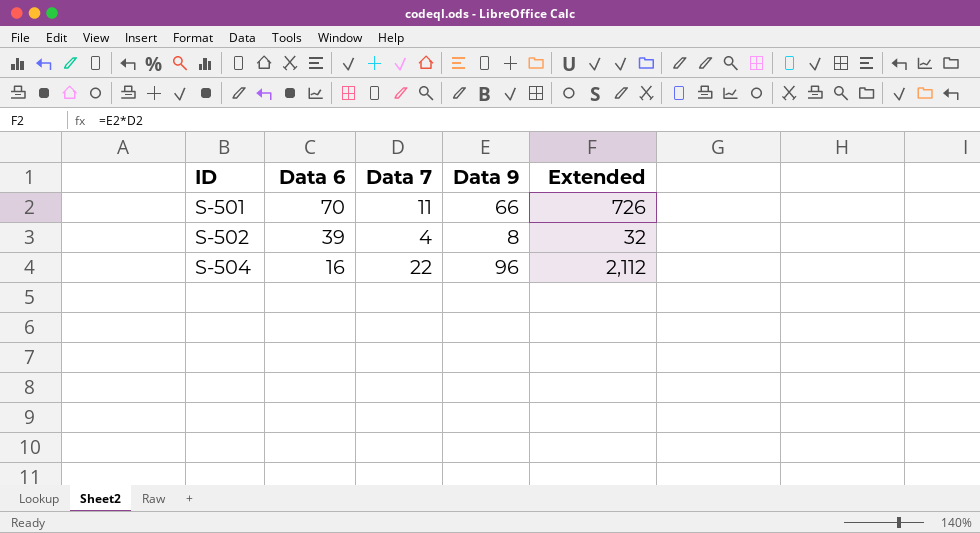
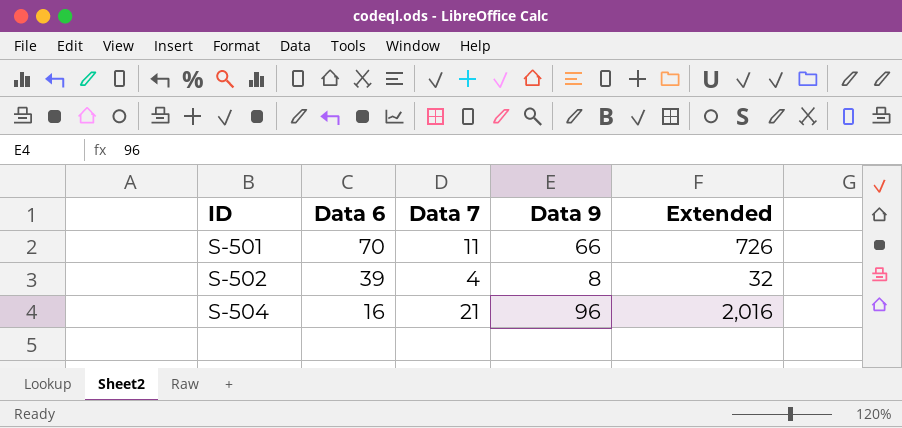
S-504 | Data 7: 22 -> 21
S-504 | Extended: 2,112 -> 2,016

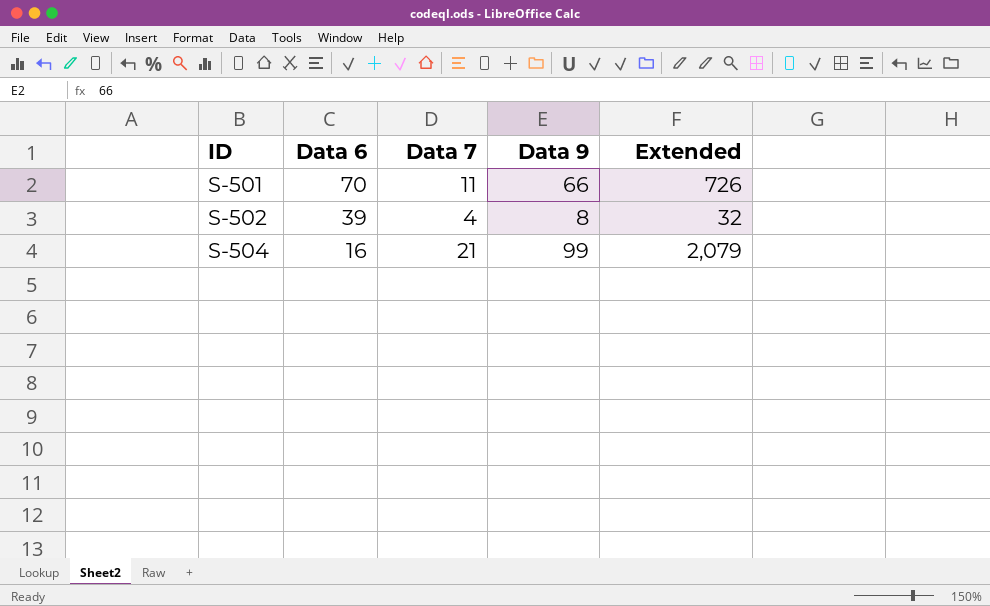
S-504 | Data 9: 96 -> 99
S-504 | Extended: 2,016 -> 2,079

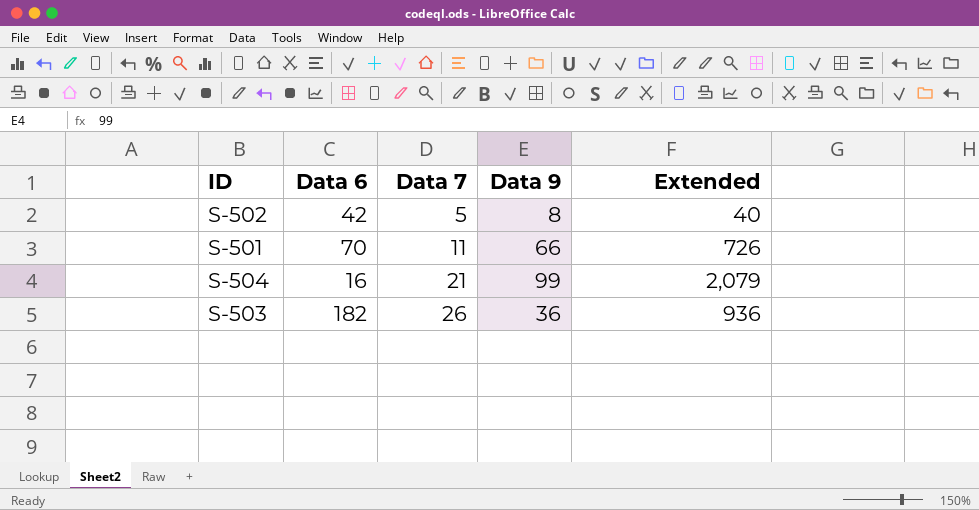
row order: ID ascending -> Data 7 ascending
S-502 | Data 6: 39 -> 42
S-502 | Data 7: 4 -> 5
S-502 | Extended: 32 -> 40
row S-503: none -> 182 | 26 | 36 | 936

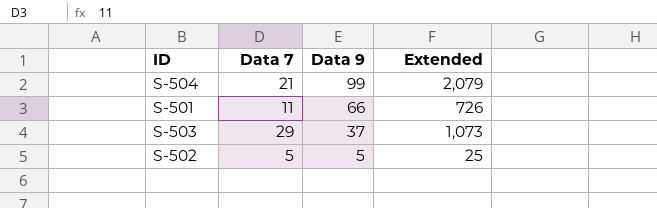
row order: Data 7 ascending -> Data 9 descending
column Data 6 | position: 2 -> none
S-503 | Data 7: 26 -> 29
S-503 | Data 9: 36 -> 37
S-503 | Extended: 936 -> 1,073
S-502 | Data 9: 8 -> 5
S-502 | Extended: 40 -> 25

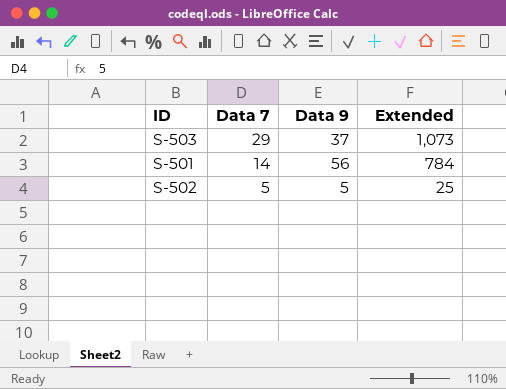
row order: Data 9 descending -> Data 7 descending
row S-504: 21 | 99 | 2,079 -> none
S-501 | Data 7: 11 -> 14
S-501 | Data 9: 66 -> 56
S-501 | Extended: 726 -> 784

